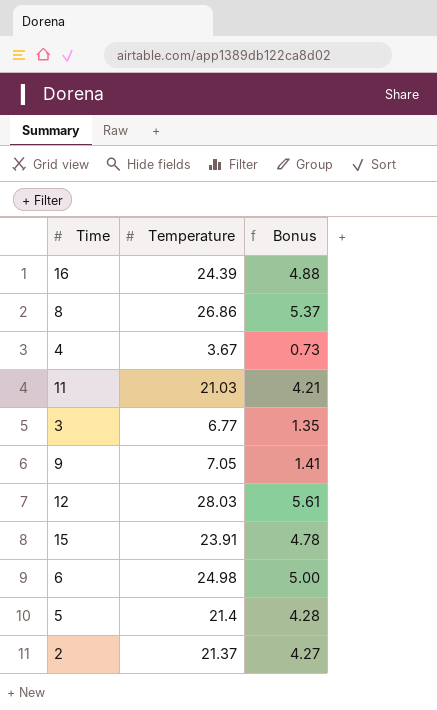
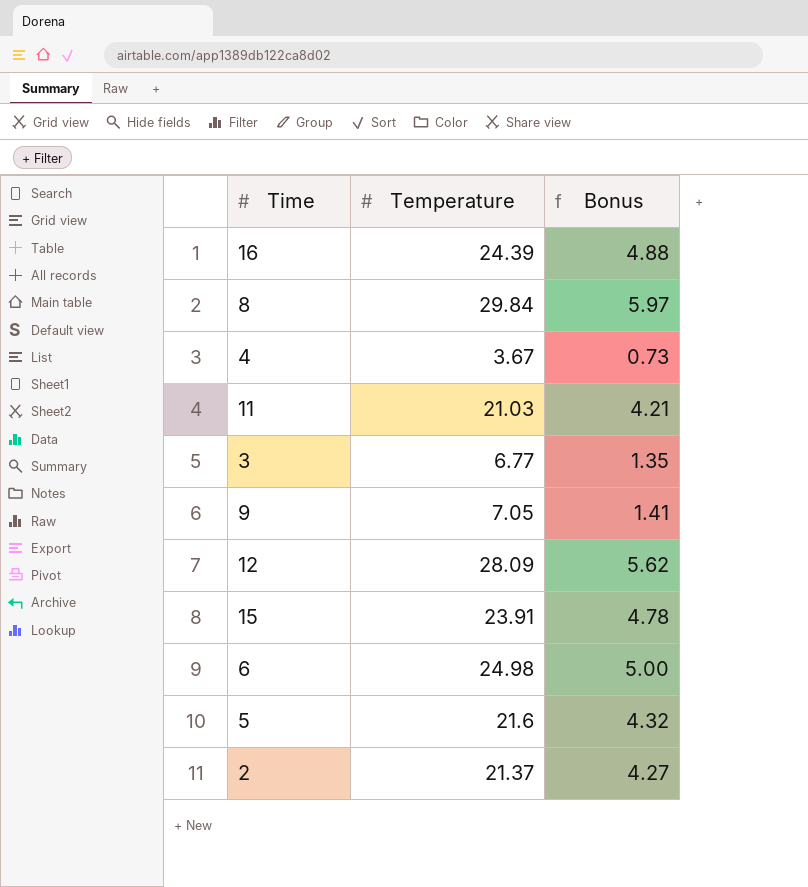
8 | Temperature: 26.86 -> 29.84
8 | Bonus: 5.37 -> 5.97
12 | Temperature: 28.03 -> 28.09
12 | Bonus: 5.61 -> 5.62
5 | Temperature: 21.4 -> 21.6
5 | Bonus: 4.28 -> 4.32

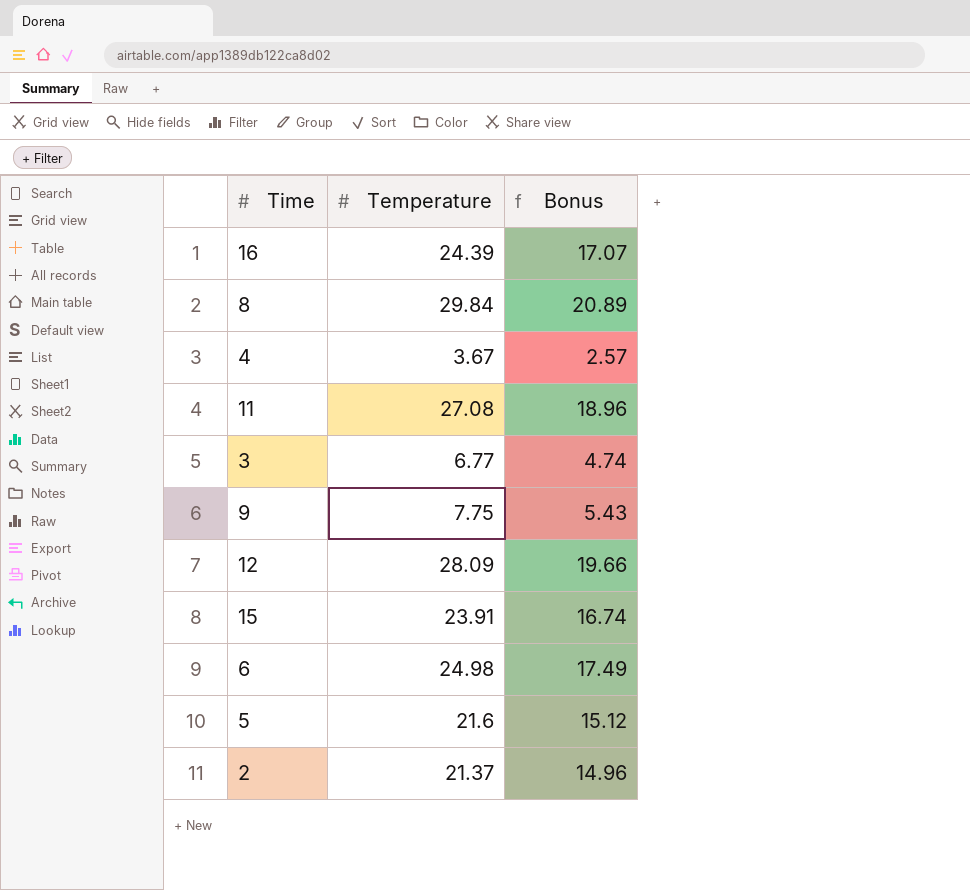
column Bonus | formula: [Temperature] * 0.2 -> [Temperature] * 0.7
11 | Temperature: 21.03 -> 27.08
9 | Temperature: 7.05 -> 7.75

